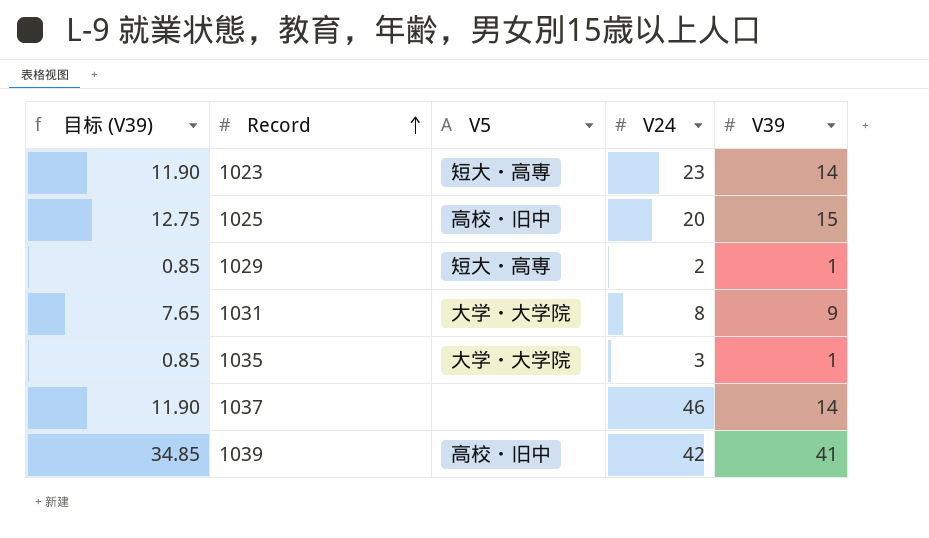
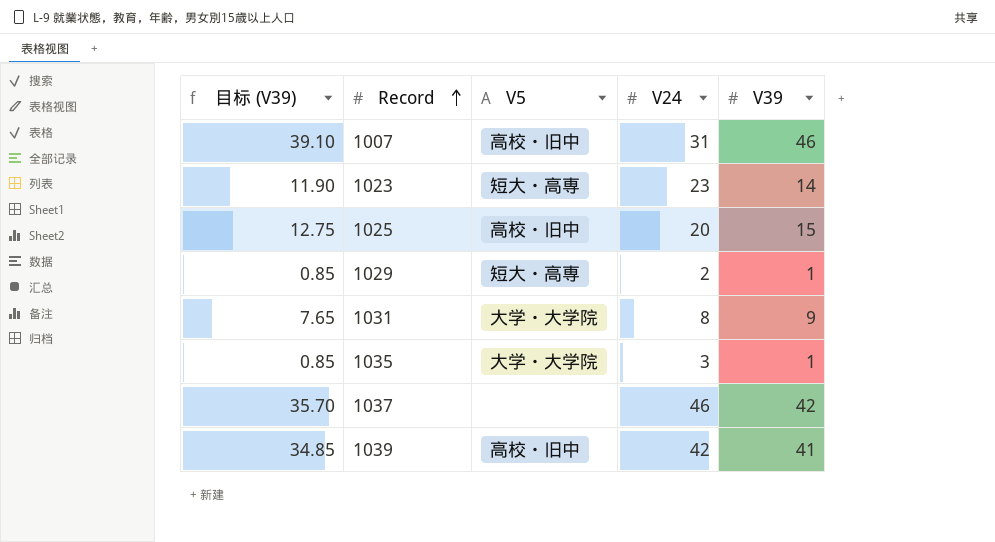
row 1007: none -> 39.10 | 高校・旧中 | 31 | 46
1037 | 目标 (V39): 11.90 -> 35.70
1037 | V39: 14 -> 42

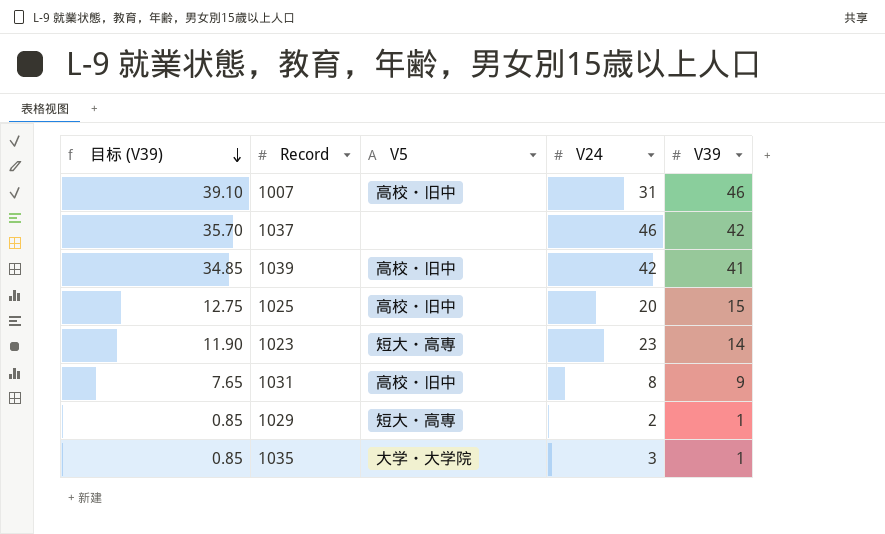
row order: Record ascending -> 目标 (V39) descending
1031 | V5: 大学・大学院 -> 高校・旧中

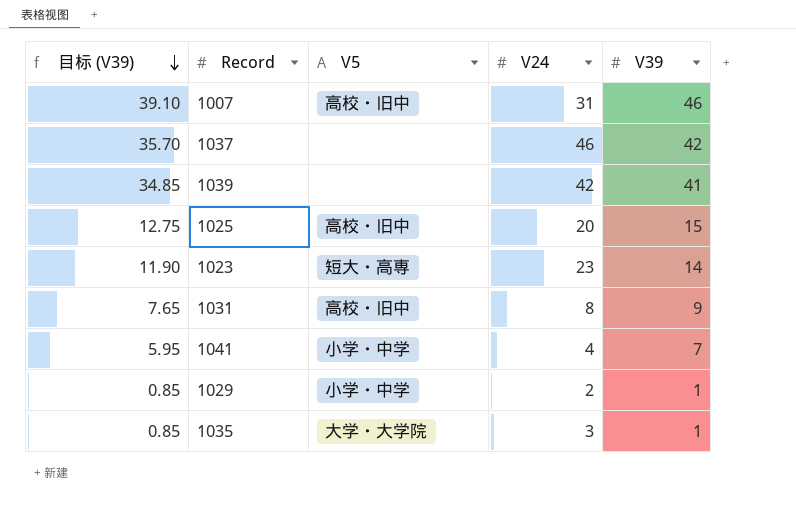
1039 | V5: 高校・旧中 -> none
row 1041: none -> 5.95 | 小学・中学 | 4 | 7
1029 | V5: 短大・高専 -> 小学・中学

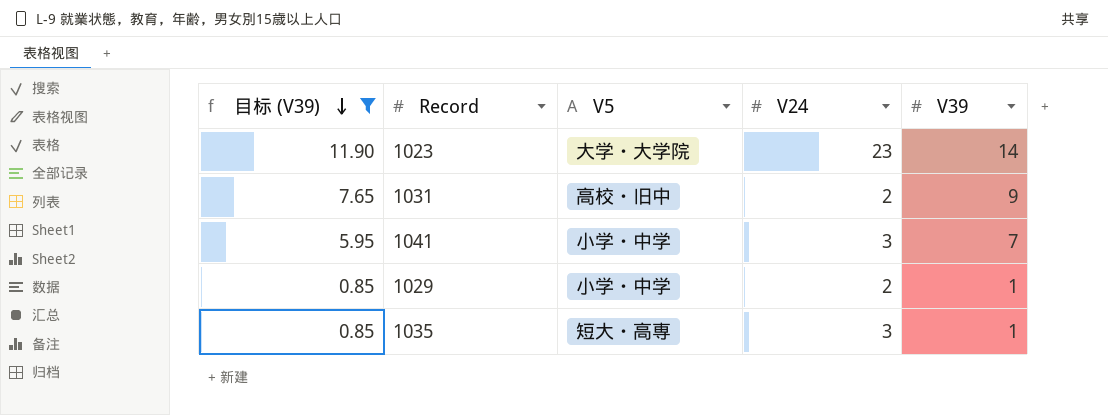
filter: none -> 目标 (V39) <= 11.90
1023 | V5: 短大・高専 -> 大学・大学院
1031 | V24: 8 -> 2
1041 | V24: 4 -> 3
1035 | V5: 大学・大学院 -> 短大・高専

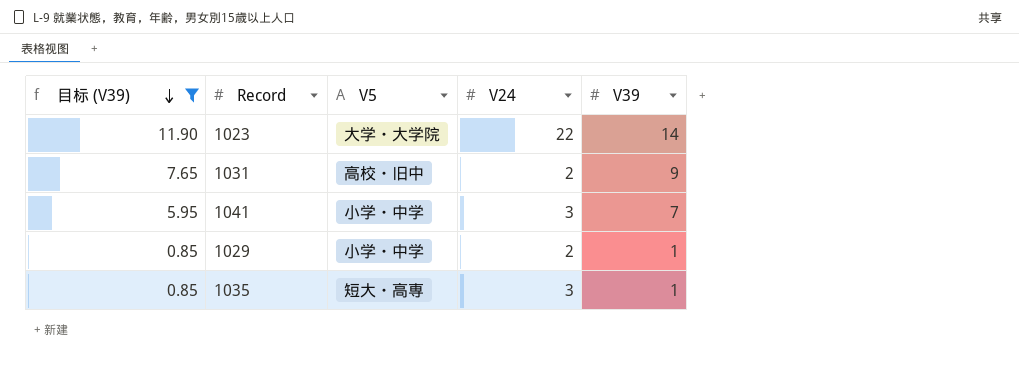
1023 | V24: 23 -> 22

